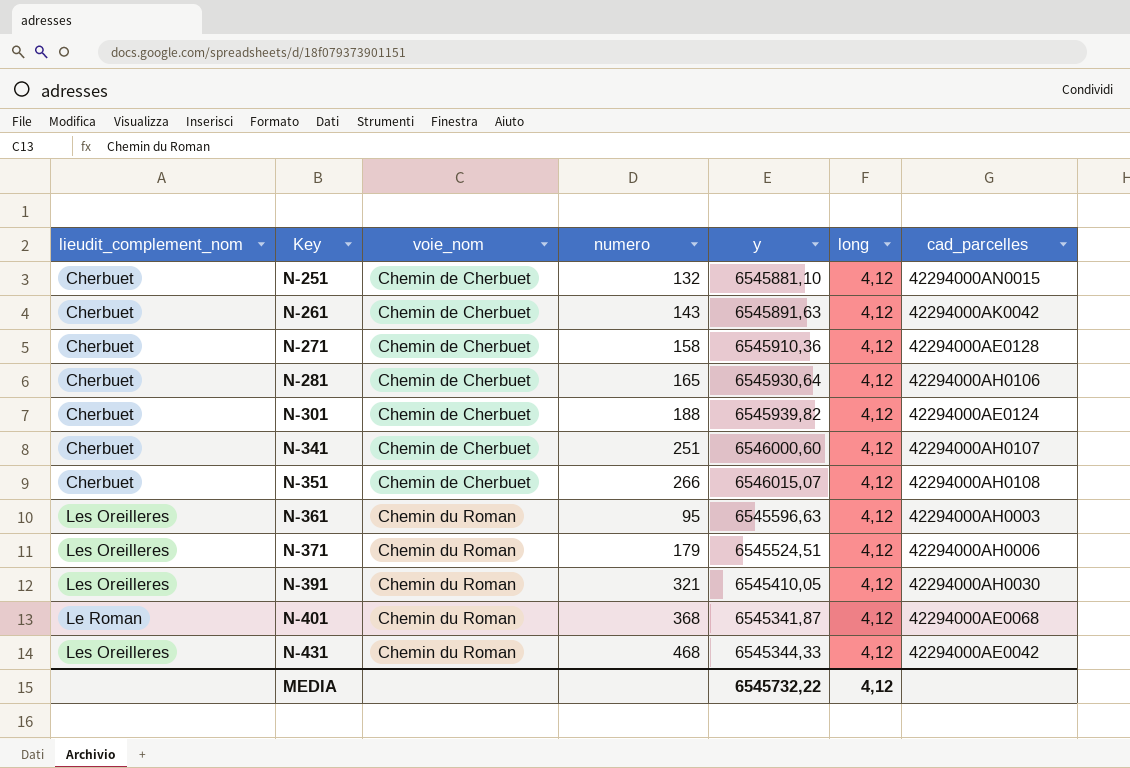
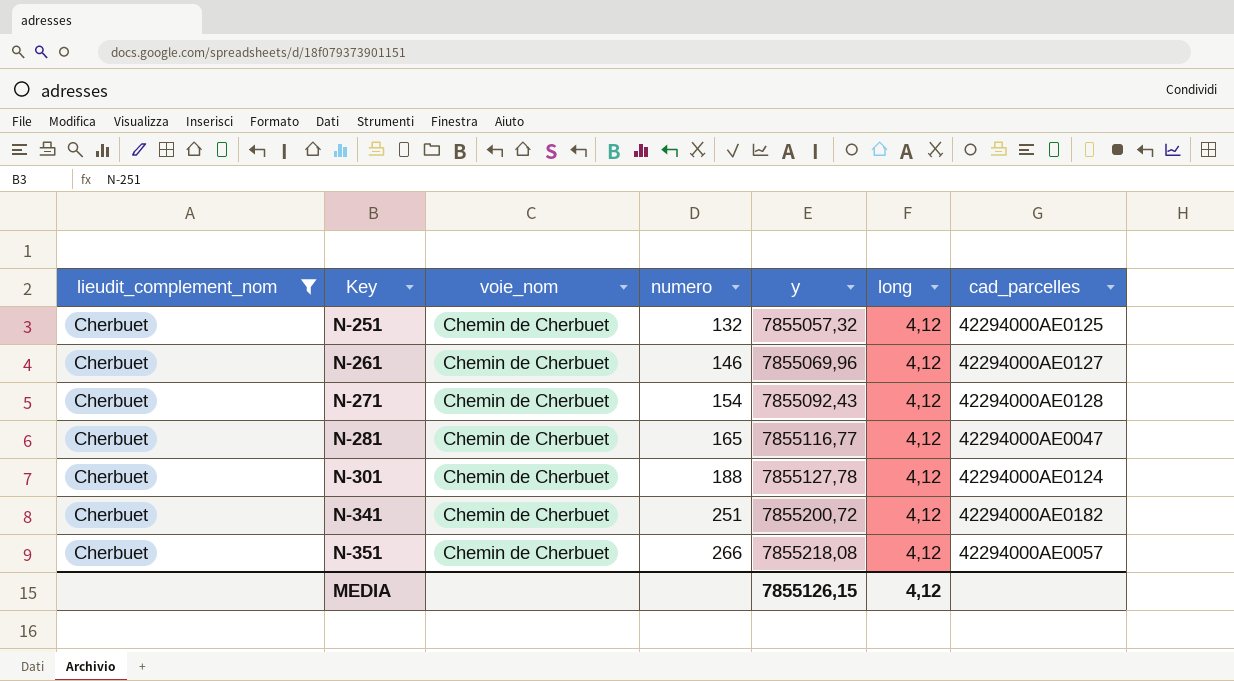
filter: none -> lieudit_complement_nom = Cherbuet
N-251 | y: 6545881,10 -> 7855057,32
N-251 | cad_parcelles: 42294000AN0015 -> 42294000AE0125
N-261 | numero: 143 -> 146
N-261 | y: 6545891,63 -> 7855069,96
N-261 | cad_parcelles: 42294000AK0042 -> 42294000AE0127
N-271 | numero: 158 -> 154
N-271 | y: 6545910,36 -> 7855092,43
N-281 | y: 6545930,64 -> 7855116,77
N-281 | cad_parcelles: 42294000AH0106 -> 42294000AE0047
N-301 | y: 6545939,82 -> 7855127,78
N-341 | y: 6546000,60 -> 7855200,72
N-341 | cad_parcelles: 42294000AH0107 -> 42294000AE0182
N-351 | y: 6546015,07 -> 7855218,08
N-351 | cad_parcelles: 42294000AH0108 -> 42294000AE0057
MEDIA | y: 6545732,22 -> 7855126,15

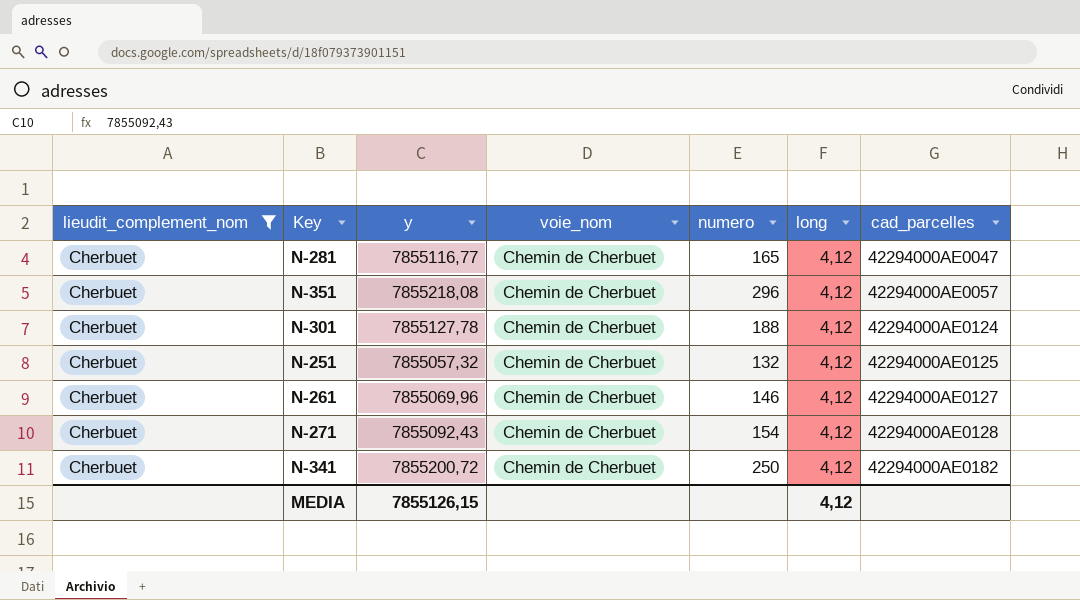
row order: Key ascending -> cad_parcelles ascending
column y | position: 5 -> 3
N-351 | numero: 266 -> 296
N-341 | numero: 251 -> 250

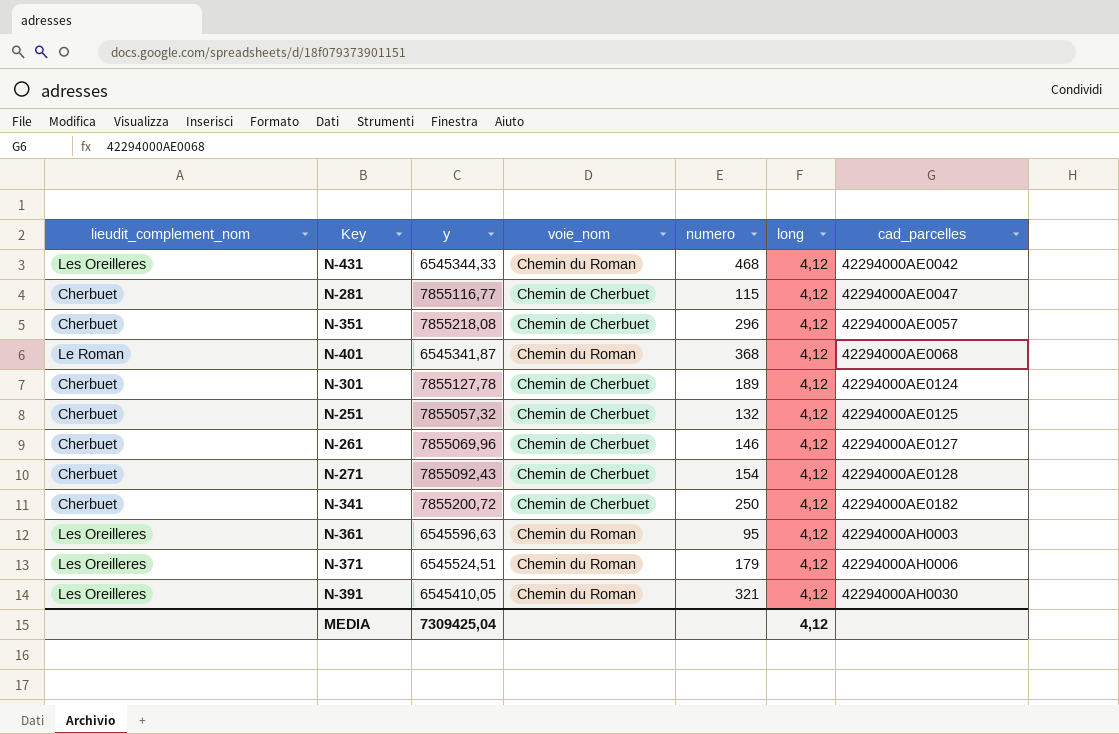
filter: lieudit_complement_nom = Cherbuet -> none
N-281 | numero: 165 -> 115
N-301 | numero: 188 -> 189
MEDIA | y: 7855126,15 -> 7309425,04

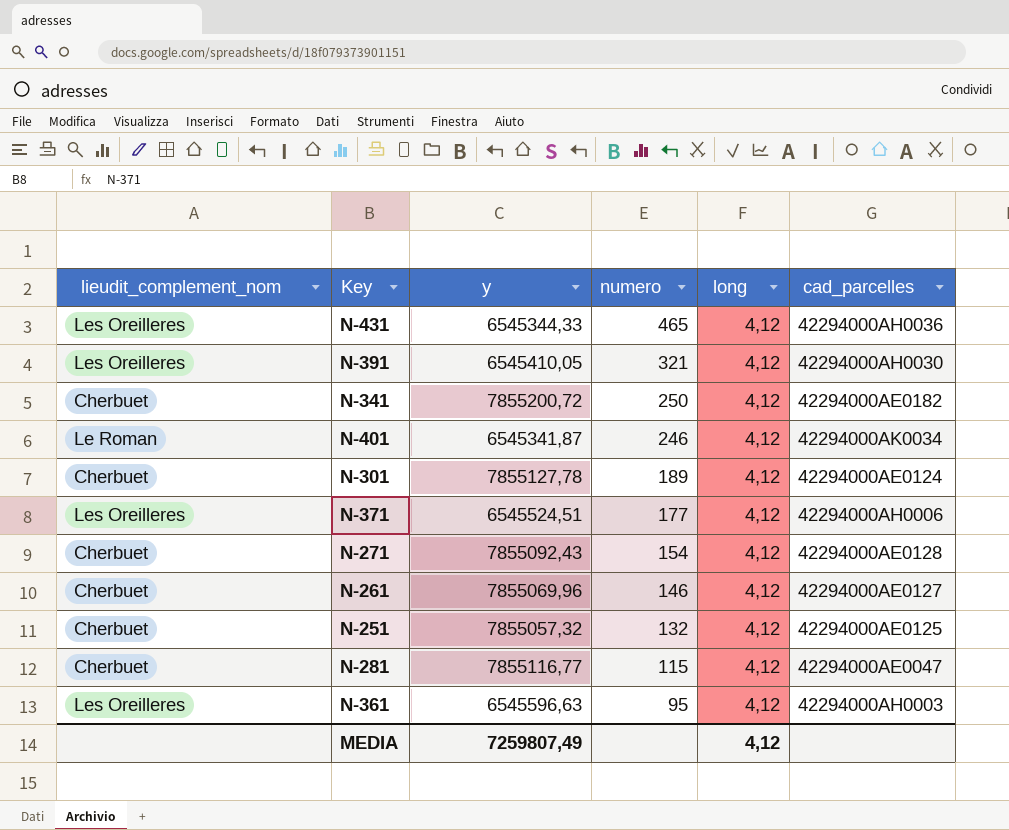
row order: cad_parcelles ascending -> numero descending
column voie_nom | position: 4 -> none
row N-351: Cherbuet | 7855218,08 | Chemin de Cherbuet | 296 | 4,12 | 42294000AE0057 -> none
N-431 | numero: 468 -> 465
N-431 | cad_parcelles: 42294000AE0042 -> 42294000AH0036
N-401 | numero: 368 -> 246
N-401 | cad_parcelles: 42294000AE0068 -> 42294000AK0034
N-371 | numero: 179 -> 177
MEDIA | y: 7309425,04 -> 7259807,49

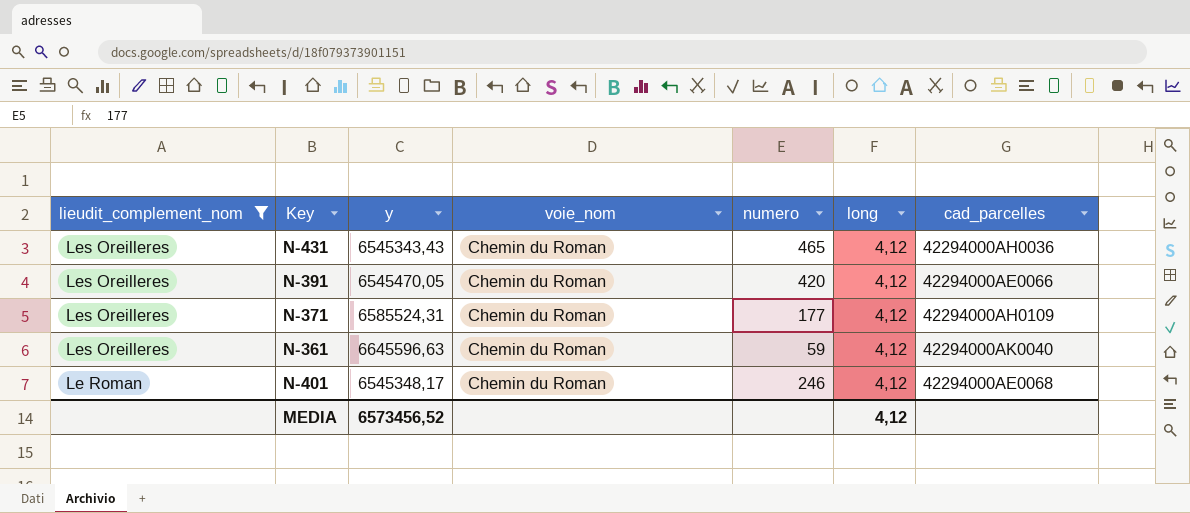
filter: none -> lieudit_complement_nom != Cherbuet
row order: numero descending -> lieudit_complement_nom descending
column voie_nom | position: none -> 4
N-431 | y: 6545344,33 -> 6545343,43
N-391 | y: 6545410,05 -> 6545470,05
N-391 | numero: 321 -> 420
N-391 | cad_parcelles: 42294000AH0030 -> 42294000AE0066
N-371 | y: 6545524,51 -> 6585524,31
N-371 | cad_parcelles: 42294000AH0006 -> 42294000AH0109
N-361 | y: 6545596,63 -> 6645596,63
N-361 | numero: 95 -> 59
N-361 | cad_parcelles: 42294000AH0003 -> 42294000AK0040
N-401 | y: 6545341,87 -> 6545348,17
N-401 | cad_parcelles: 42294000AK0034 -> 42294000AE0068
MEDIA | y: 7259807,49 -> 6573456,52

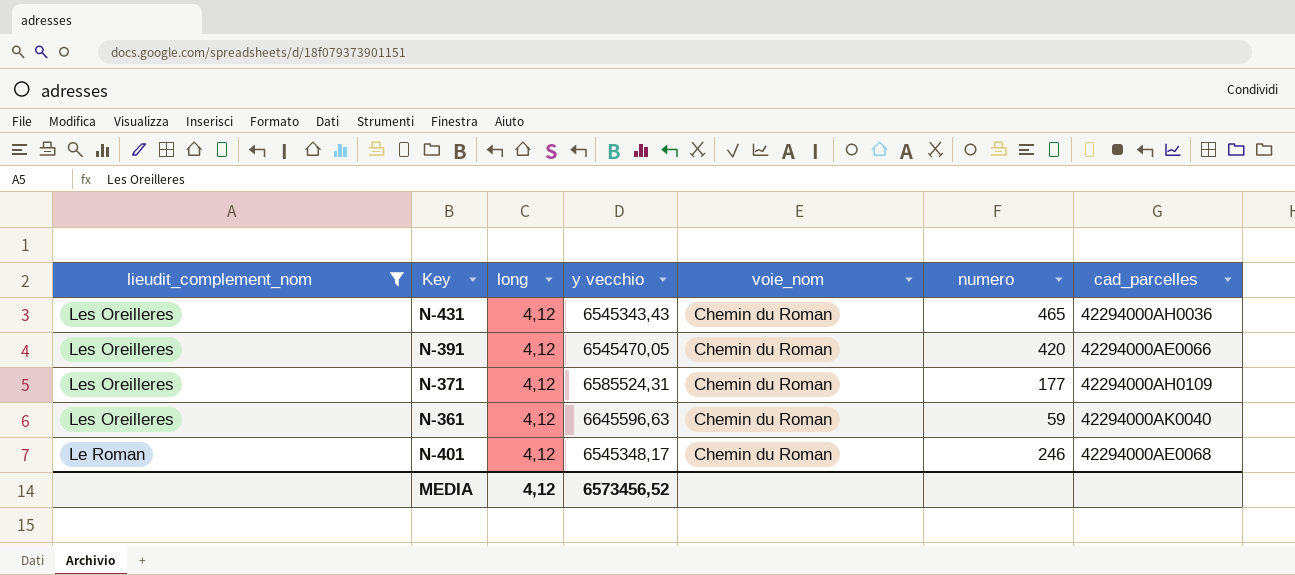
column long | position: 6 -> 3
column name: y -> y vecchio

